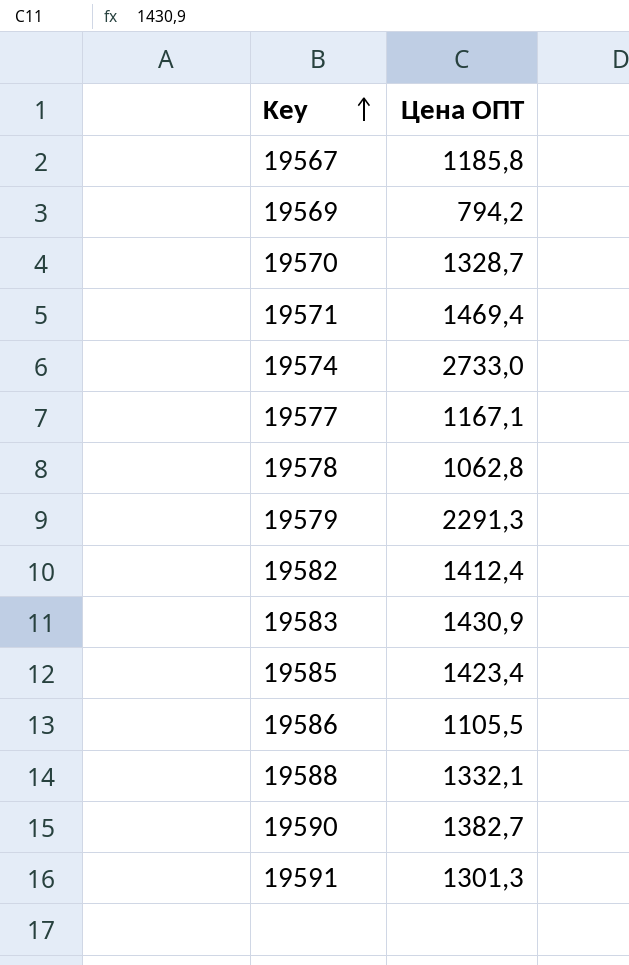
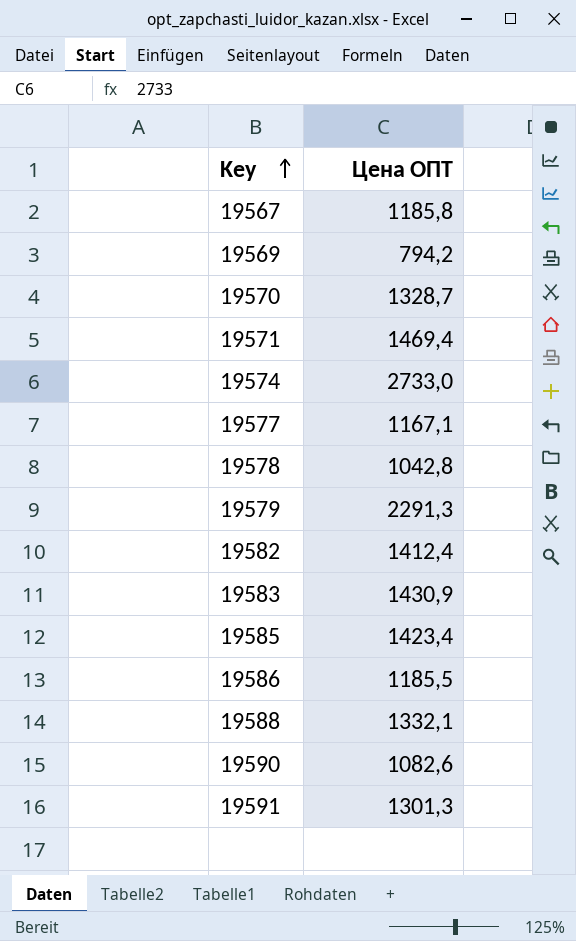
19578 | Цена ОПТ: 1062,8 -> 1042,8
19586 | Цена ОПТ: 1105,5 -> 1185,5
19590 | Цена ОПТ: 1382,7 -> 1082,6

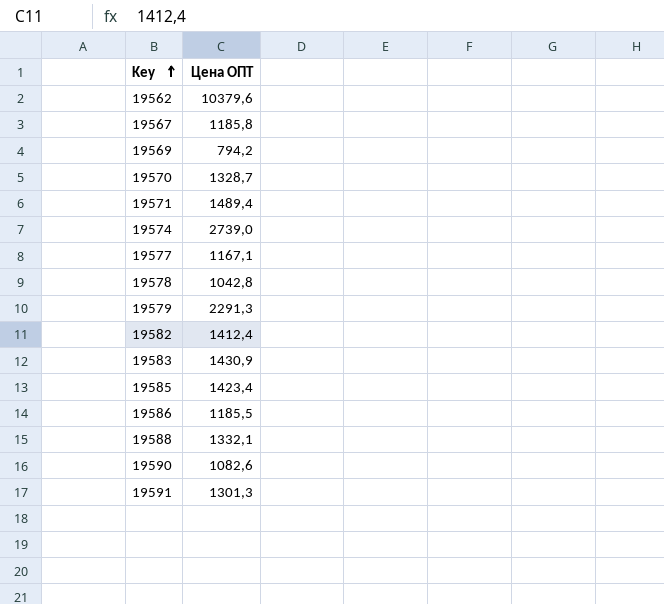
row 19562: none -> 10379,6
19571 | Цена ОПТ: 1469,4 -> 1489,4
19574 | Цена ОПТ: 2733,0 -> 2739,0

